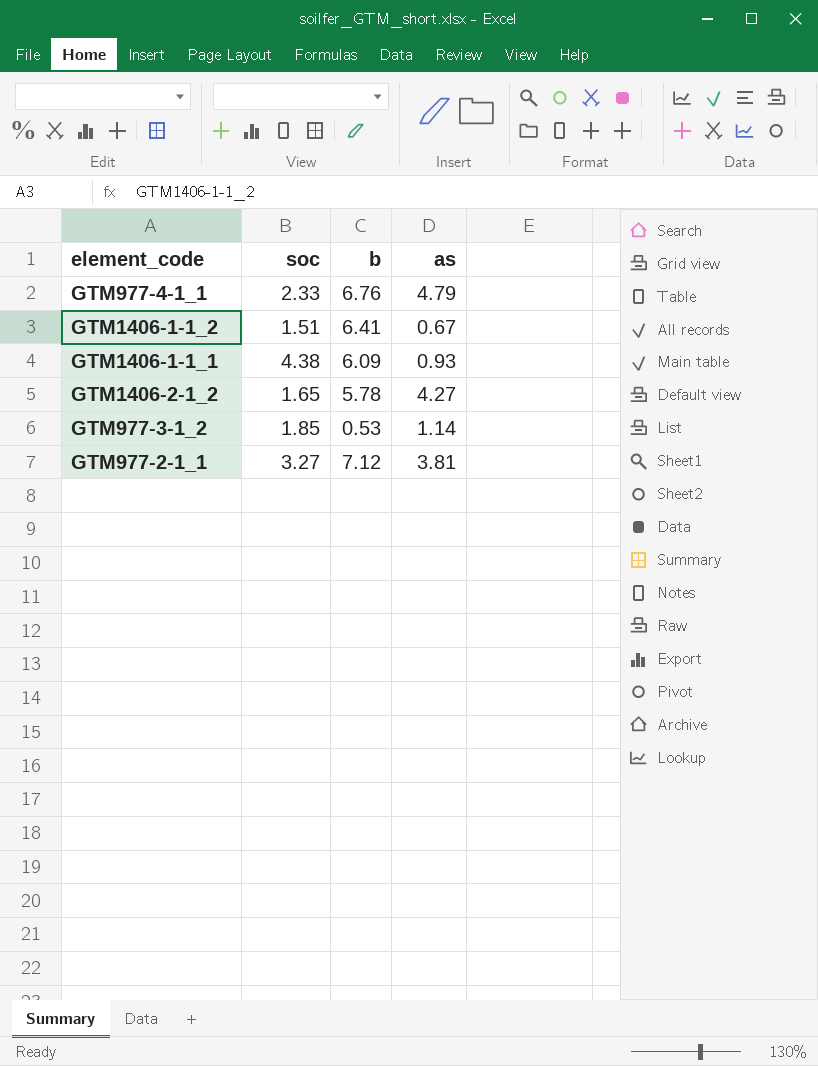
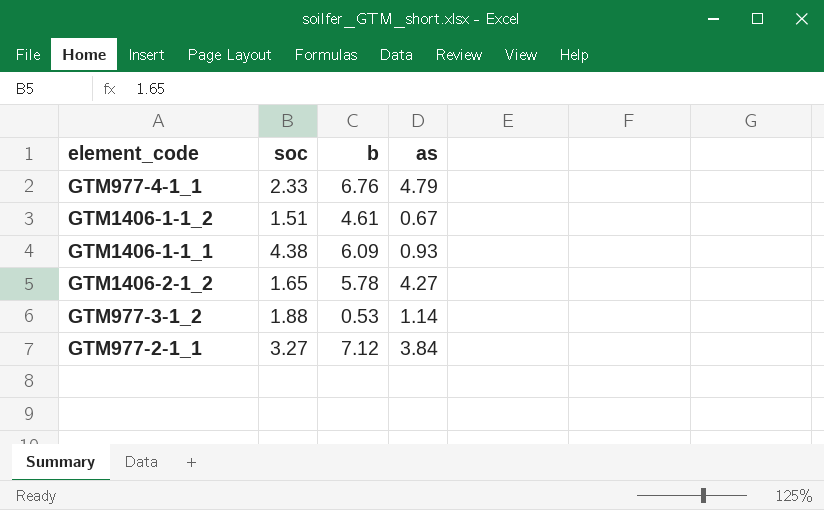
GTM1406-1-1_2 | b: 6.41 -> 4.61
GTM977-3-1_2 | soc: 1.85 -> 1.88
GTM977-2-1_1 | as: 3.81 -> 3.84

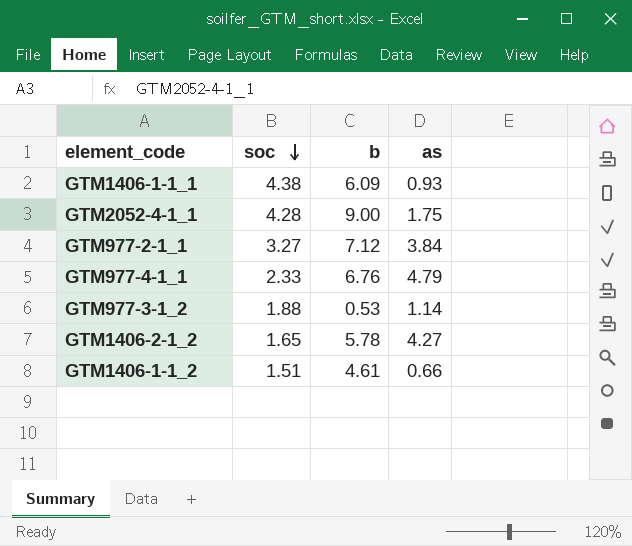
row order: none -> soc descending
row GTM2052-4-1_1: none -> 4.28 | 9.00 | 1.75
GTM1406-1-1_2 | as: 0.67 -> 0.66

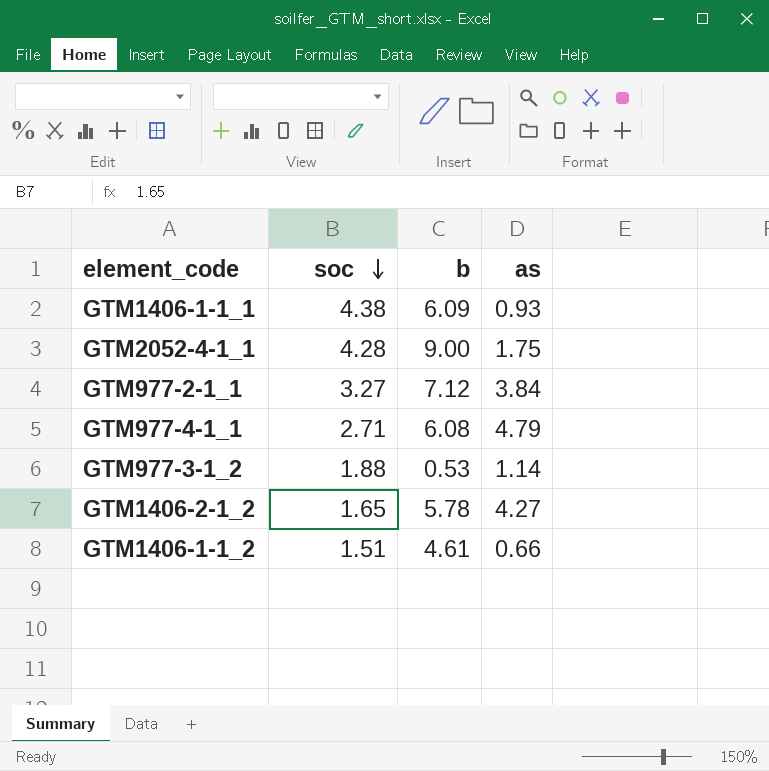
GTM977-4-1_1 | soc: 2.33 -> 2.71
GTM977-4-1_1 | b: 6.76 -> 6.08

